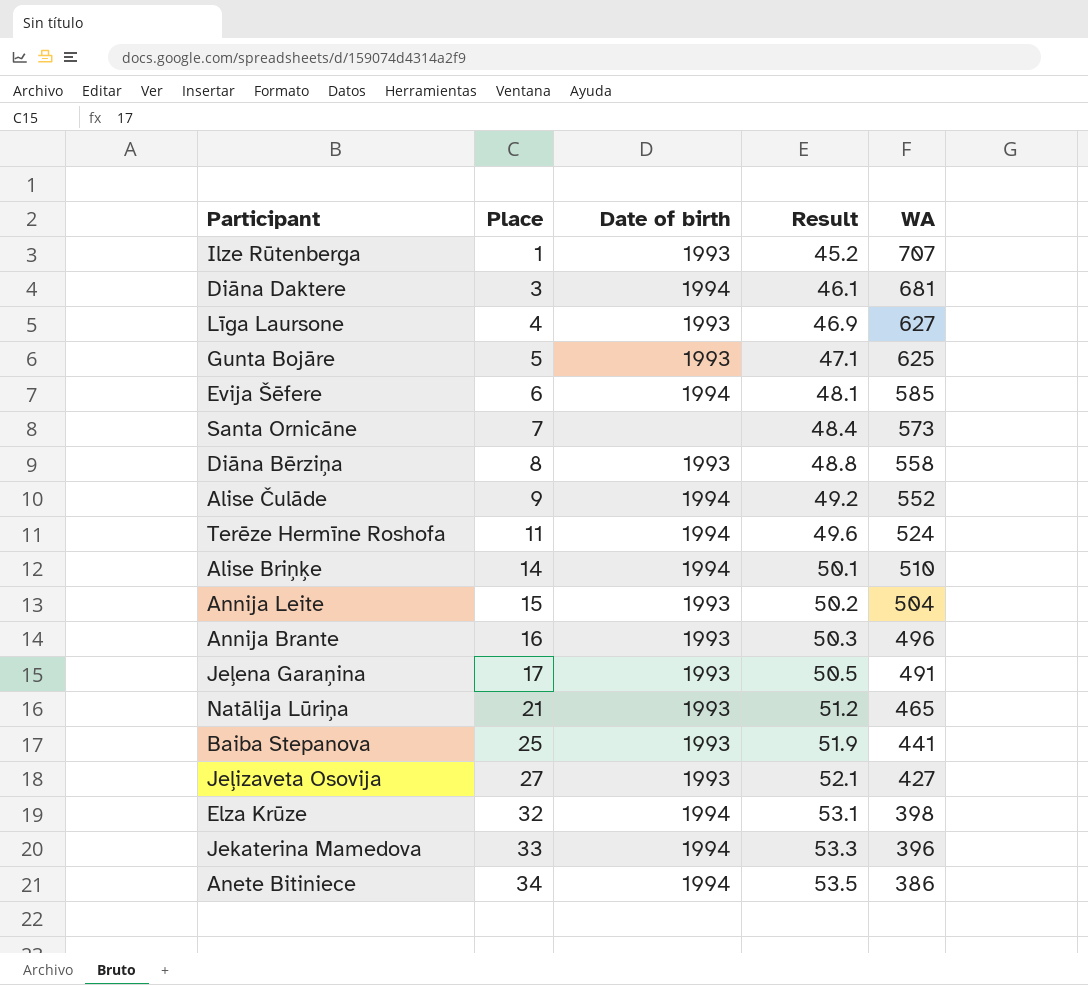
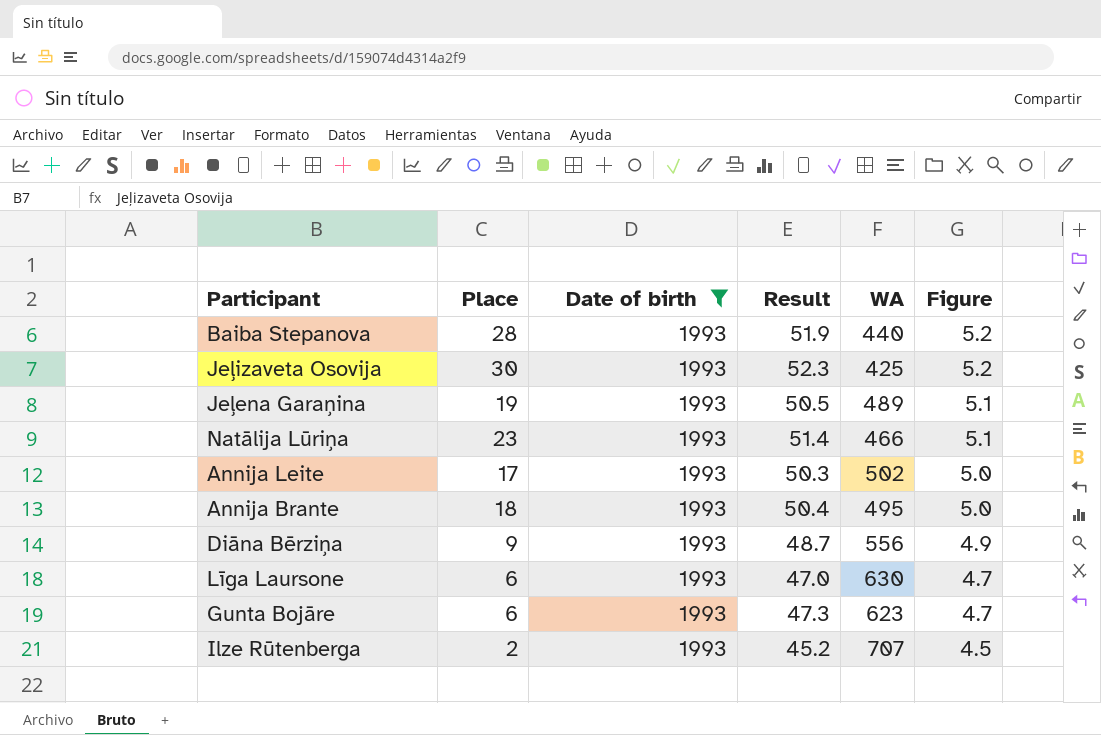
filter: none -> Date of birth = 1993
row order: Place ascending -> Figure descending
column Figure | formula: none -> [Result] * 0.1
Baiba Stepanova | Place: 25 -> 28
Baiba Stepanova | WA: 441 -> 440
Jeļizaveta Osovija | Place: 27 -> 30
Jeļizaveta Osovija | Result: 52.1 -> 52.3
Jeļizaveta Osovija | WA: 427 -> 425
Jeļena Garaņina | Place: 17 -> 19
Jeļena Garaņina | WA: 491 -> 489
Natālija Lūriņa | Place: 21 -> 23
Natālija Lūriņa | Result: 51.2 -> 51.4
Natālija Lūriņa | WA: 465 -> 466
Annija Leite | Place: 15 -> 17
Annija Leite | Result: 50.2 -> 50.3
Annija Leite | WA: 504 -> 502
Annija Brante | Place: 16 -> 18
Annija Brante | Result: 50.3 -> 50.4
Annija Brante | WA: 496 -> 495
Diāna Bērziņa | Place: 8 -> 9
Diāna Bērziņa | Result: 48.8 -> 48.7
Diāna Bērziņa | WA: 558 -> 556
Līga Laursone | Place: 4 -> 6
Līga Laursone | Result: 46.9 -> 47.0
Līga Laursone | WA: 627 -> 630
Gunta Bojāre | Place: 5 -> 6
Gunta Bojāre | Result: 47.1 -> 47.3
Gunta Bojāre | WA: 625 -> 623
Ilze Rūtenberga | Place: 1 -> 2

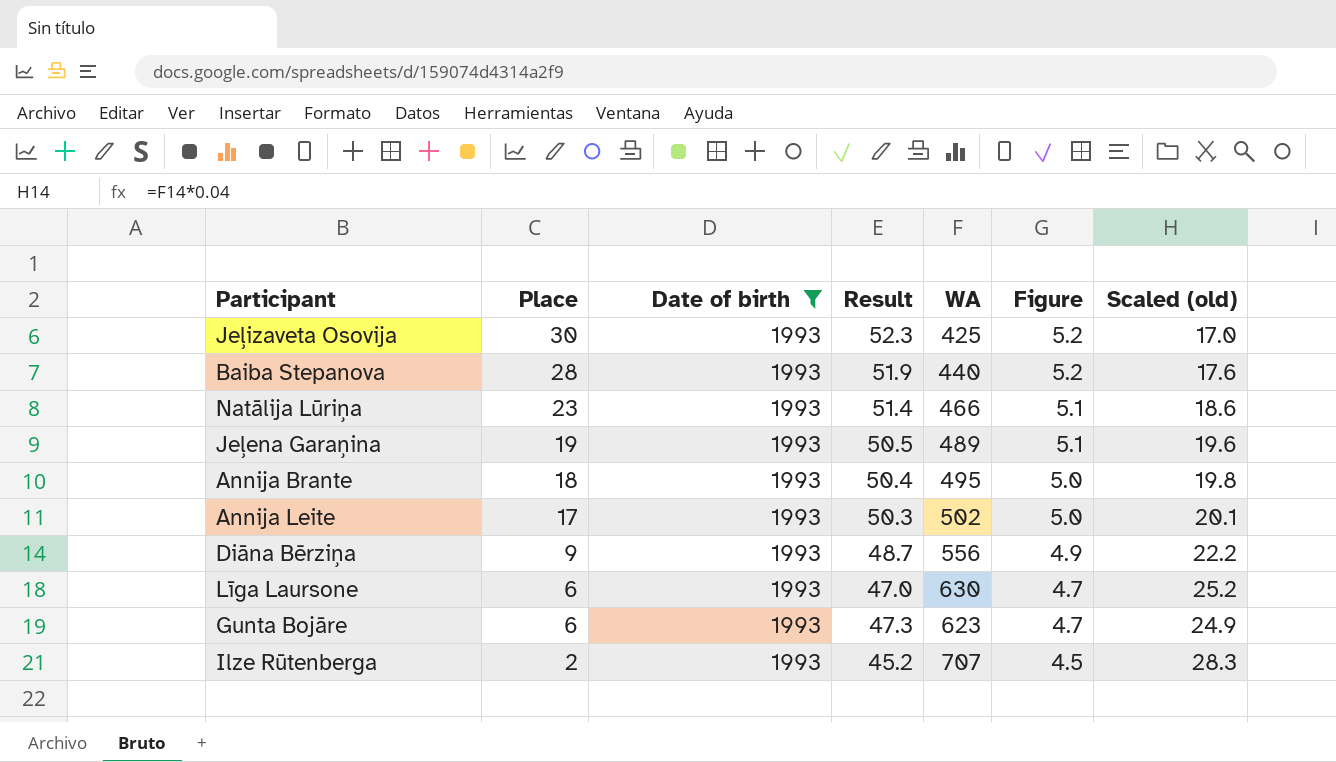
row order: Figure descending -> Place descending
column Scaled (old) | formula: none -> [WA] * 0.04

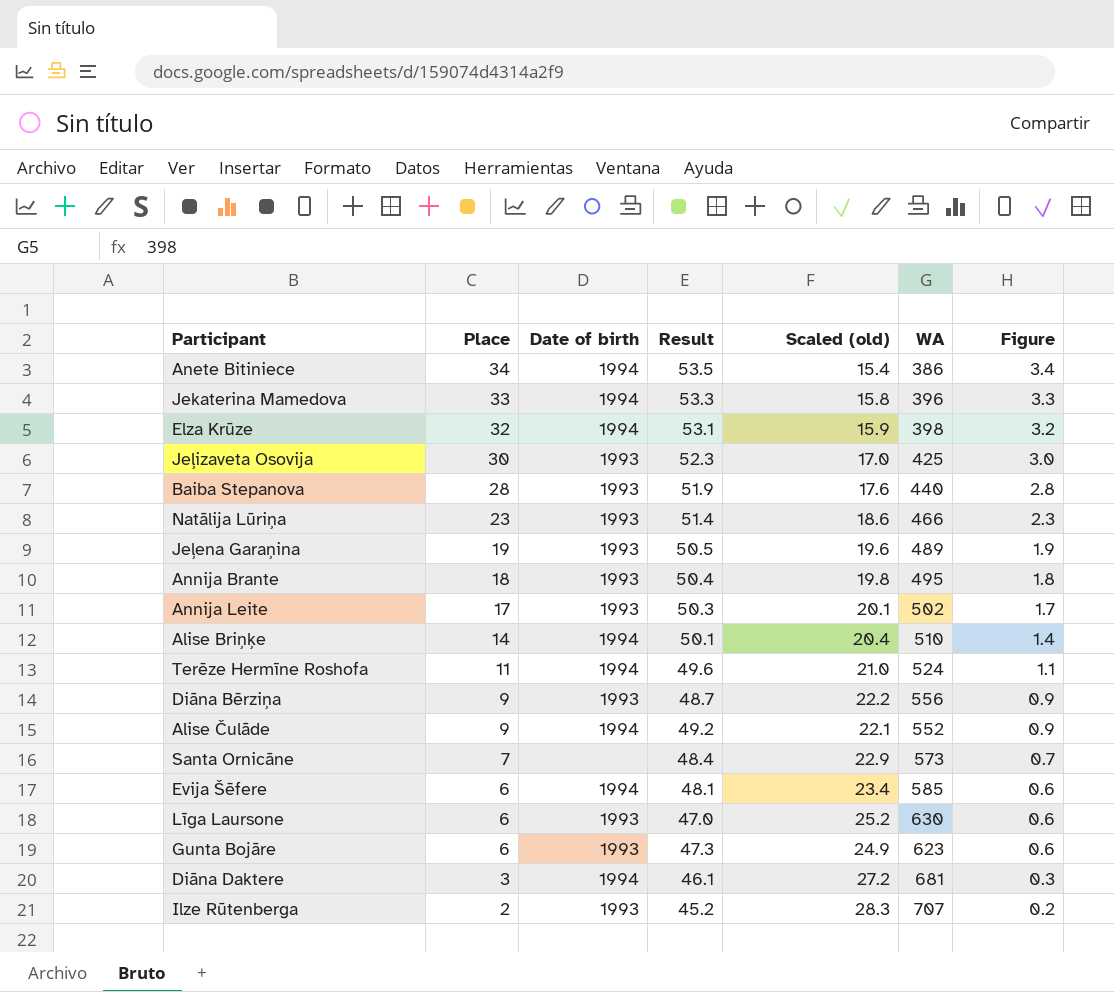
filter: Date of birth = 1993 -> none
column Scaled (old) | position: 7 -> 5
column Figure | formula: [Result] * 0.1 -> [Place] * 0.1

